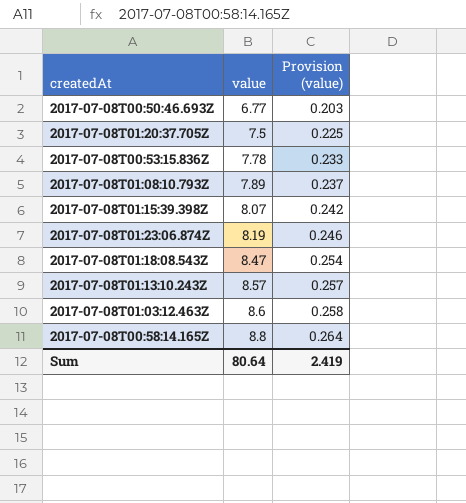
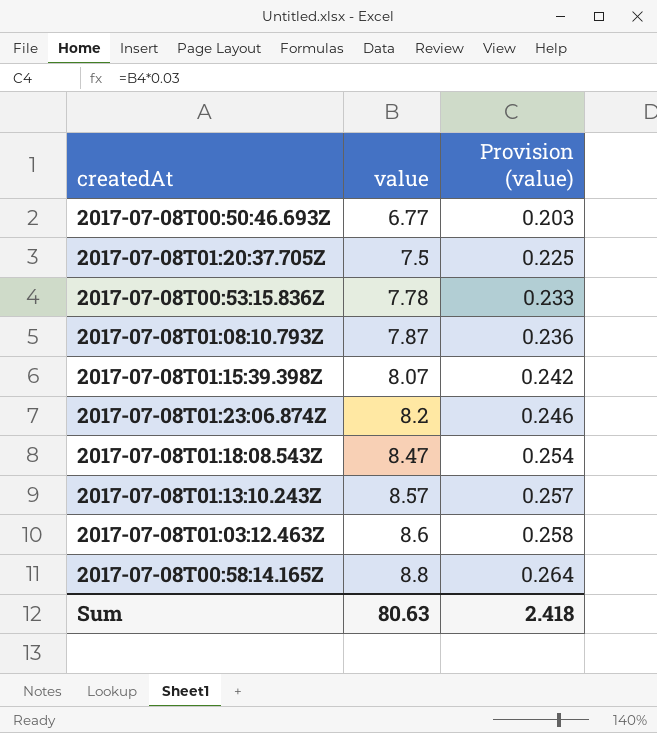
2017-07-08T01:08:10.793Z | value: 7.89 -> 7.87
2017-07-08T01:08:10.793Z | Provision (value): 0.237 -> 0.236
2017-07-08T01:23:06.874Z | value: 8.19 -> 8.2
Sum | value: 80.64 -> 80.63
Sum | Provision (value): 2.419 -> 2.418

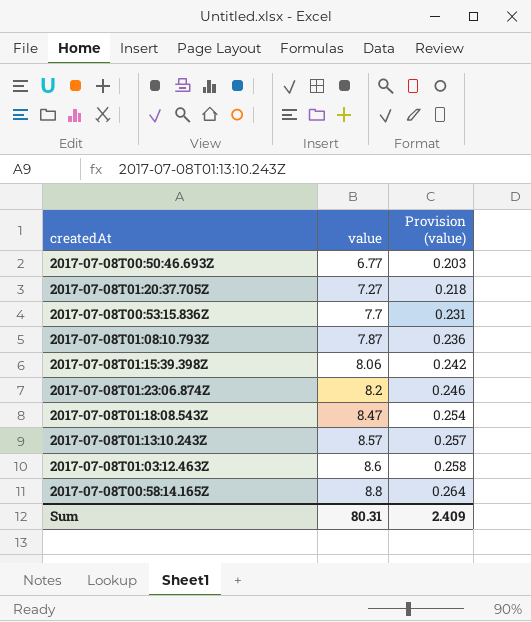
2017-07-08T01:20:37.705Z | value: 7.5 -> 7.27
2017-07-08T01:20:37.705Z | Provision (value): 0.225 -> 0.218
2017-07-08T00:53:15.836Z | value: 7.78 -> 7.7
2017-07-08T00:53:15.836Z | Provision (value): 0.233 -> 0.231
2017-07-08T01:15:39.398Z | value: 8.07 -> 8.06
Sum | value: 80.63 -> 80.31
Sum | Provision (value): 2.418 -> 2.409

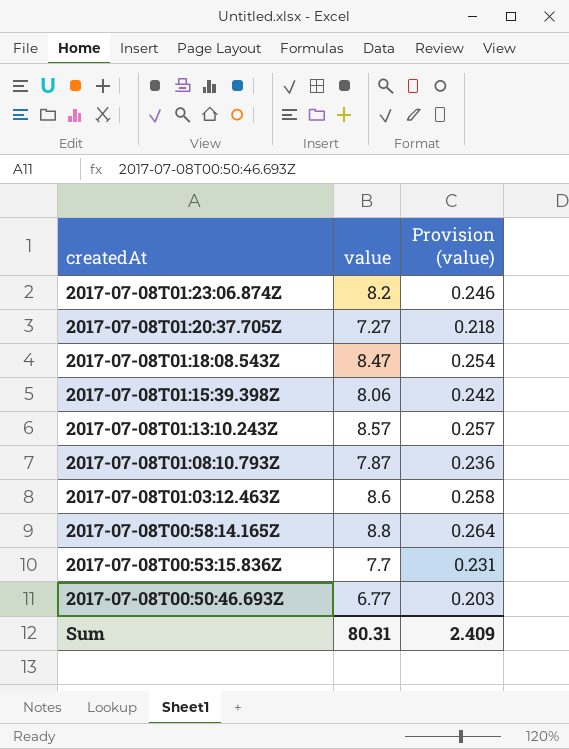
row order: value ascending -> createdAt descending

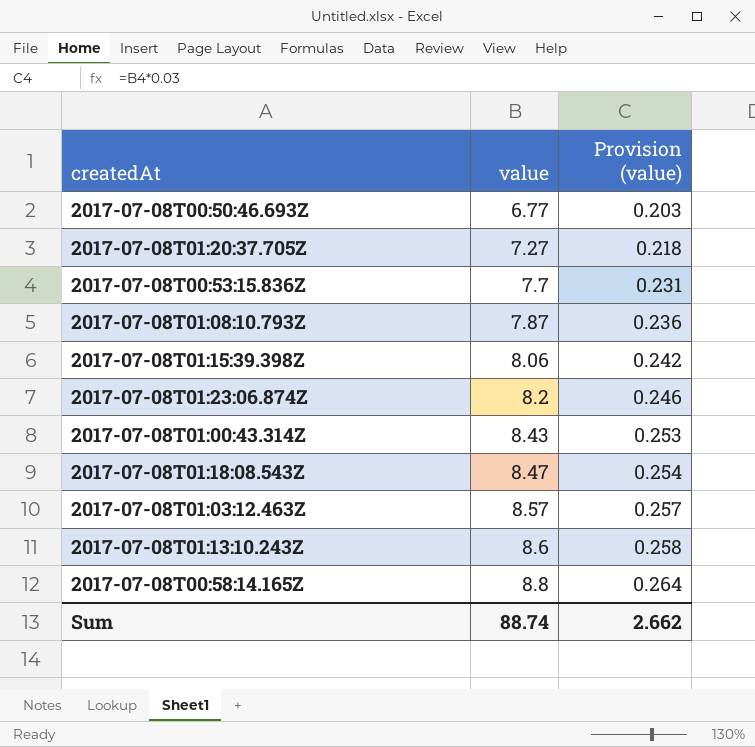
row order: createdAt descending -> value ascending
row 2017-07-08T01:00:43.314Z: none -> 8.43 | 0.253
2017-07-08T01:03:12.463Z | value: 8.6 -> 8.57
2017-07-08T01:03:12.463Z | Provision (value): 0.258 -> 0.257
2017-07-08T01:13:10.243Z | value: 8.57 -> 8.6
2017-07-08T01:13:10.243Z | Provision (value): 0.257 -> 0.258
Sum | value: 80.31 -> 88.74
Sum | Provision (value): 2.409 -> 2.662

